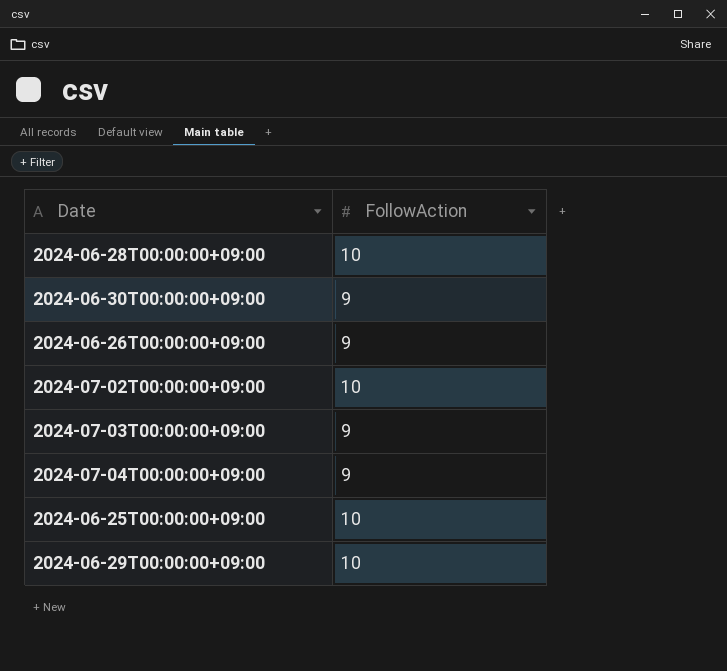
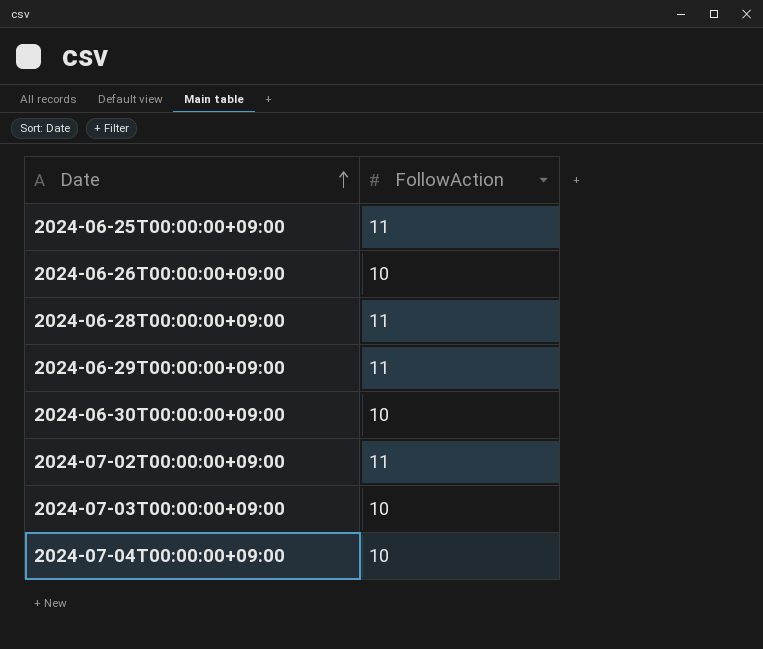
row order: none -> Date ascending
2024-06-25T00:00:00+09:00 | FollowAction: 10 -> 11
2024-06-26T00:00:00+09:00 | FollowAction: 9 -> 10
2024-06-28T00:00:00+09:00 | FollowAction: 10 -> 11
2024-06-29T00:00:00+09:00 | FollowAction: 10 -> 11
2024-06-30T00:00:00+09:00 | FollowAction: 9 -> 10
2024-07-02T00:00:00+09:00 | FollowAction: 10 -> 11
2024-07-03T00:00:00+09:00 | FollowAction: 9 -> 10
2024-07-04T00:00:00+09:00 | FollowAction: 9 -> 10

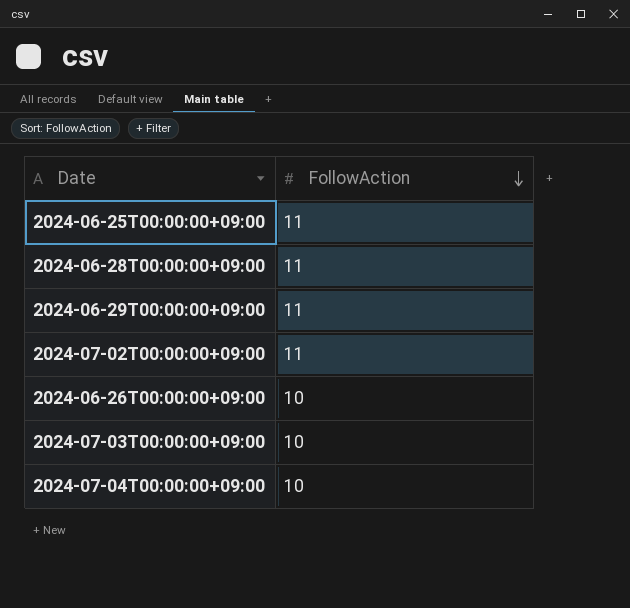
row order: Date ascending -> FollowAction descending
row 2024-06-30T00:00:00+09:00: 10 -> none

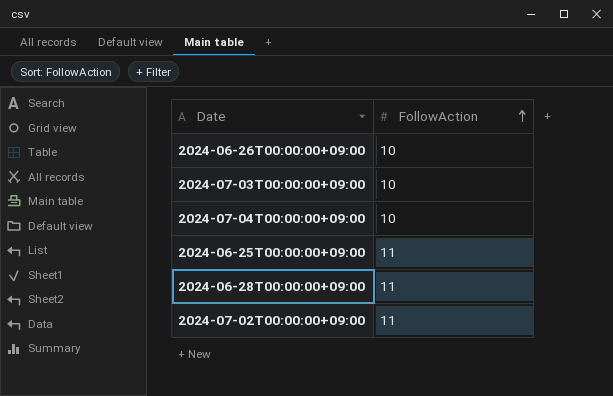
row order: FollowAction descending -> FollowAction ascending
row 2024-06-29T00:00:00+09:00: 11 -> none

